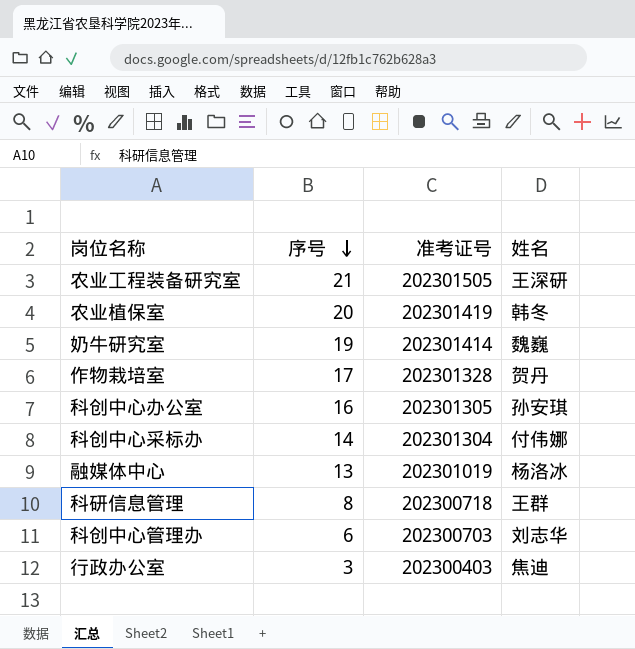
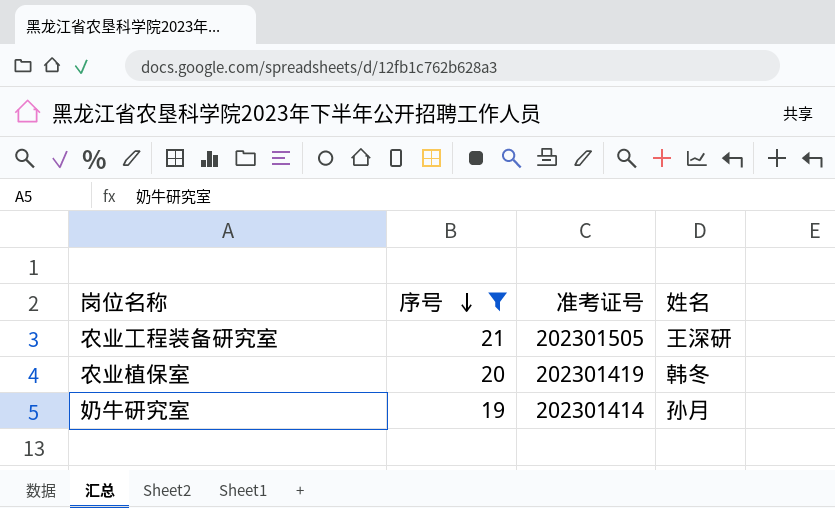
filter: none -> 序号 >= 19
奶牛研究室 | 姓名: 魏巍 -> 孙月

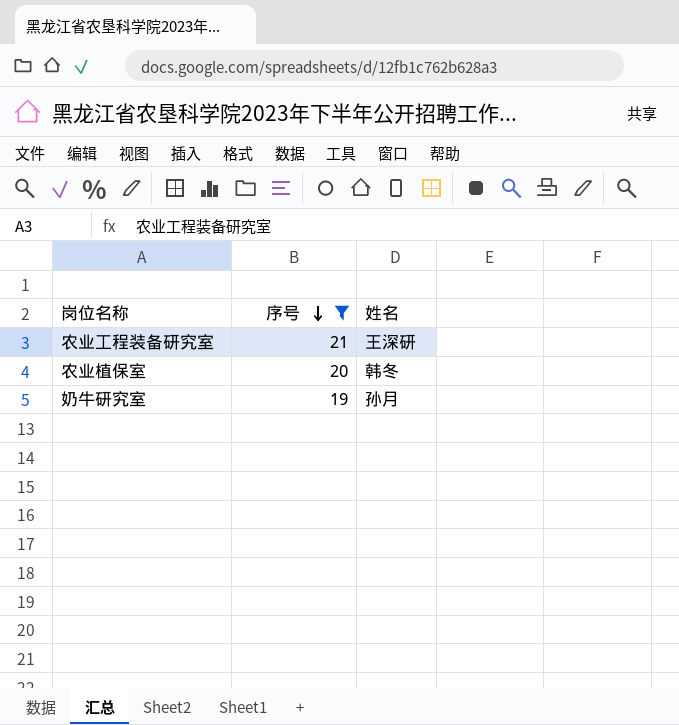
column 准考证号 | position: 3 -> none

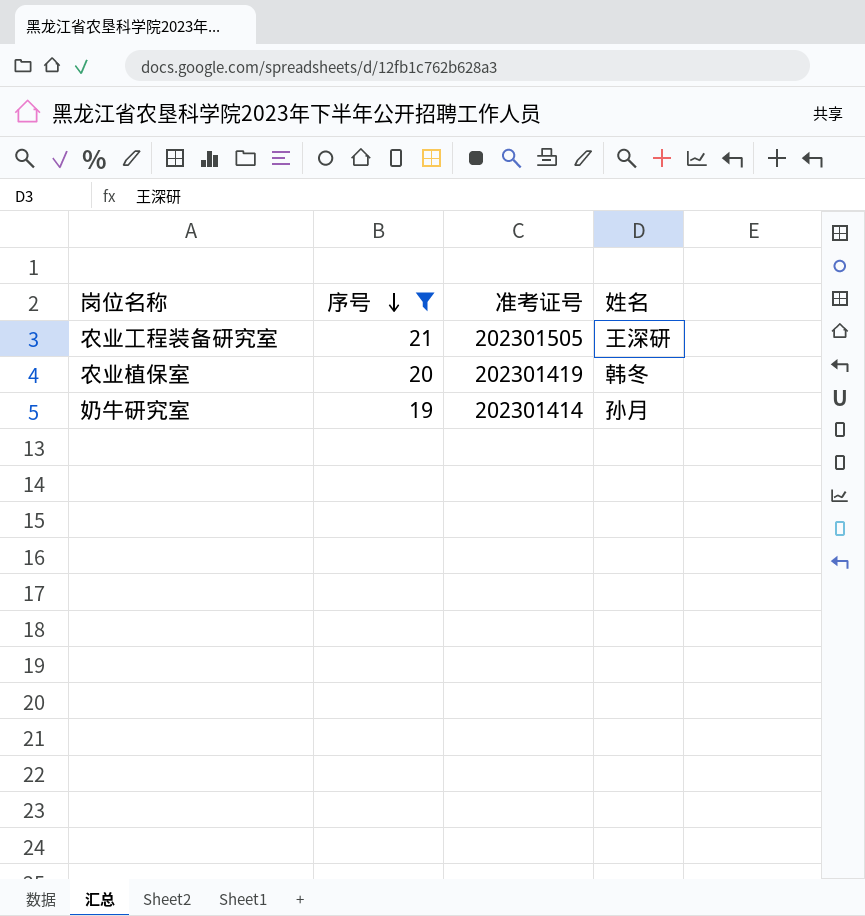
column 准考证号 | position: none -> 3

